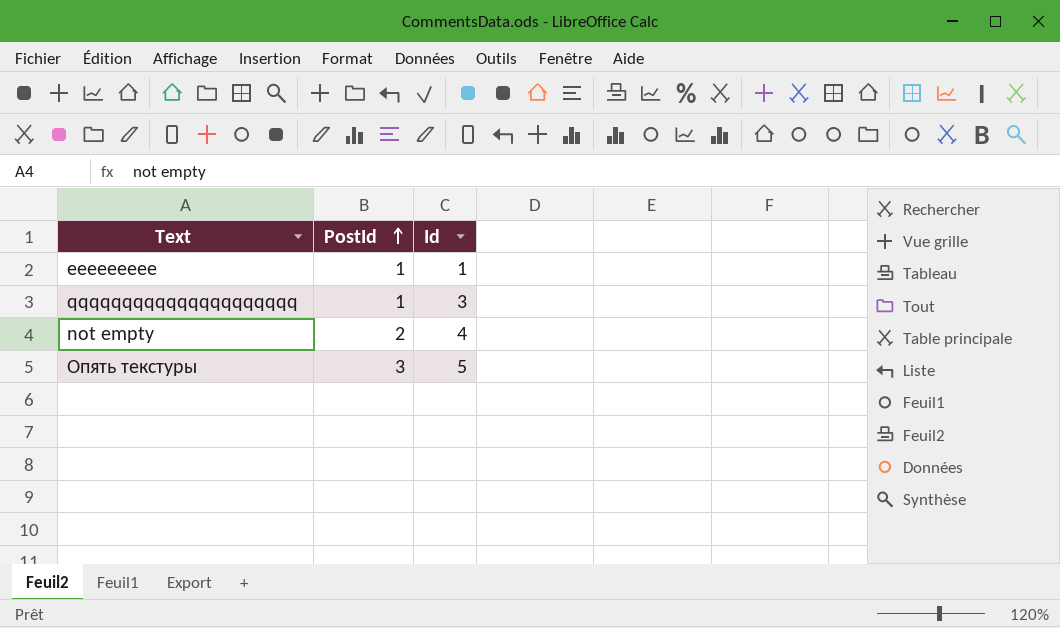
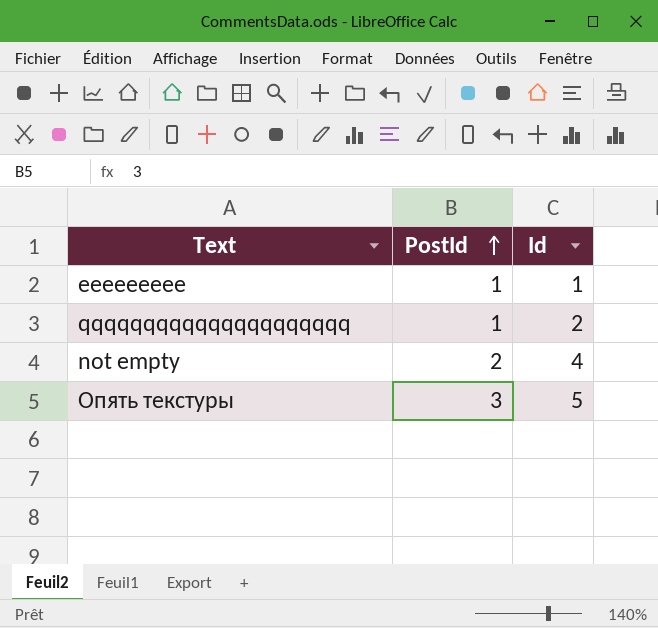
qqqqqqqqqqqqqqqqqqqqq | Id: 3 -> 2

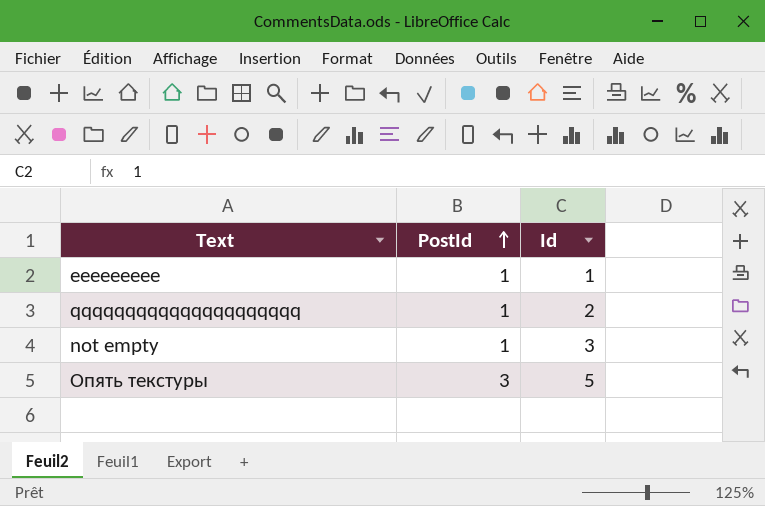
not empty | PostId: 2 -> 1
not empty | Id: 4 -> 3

